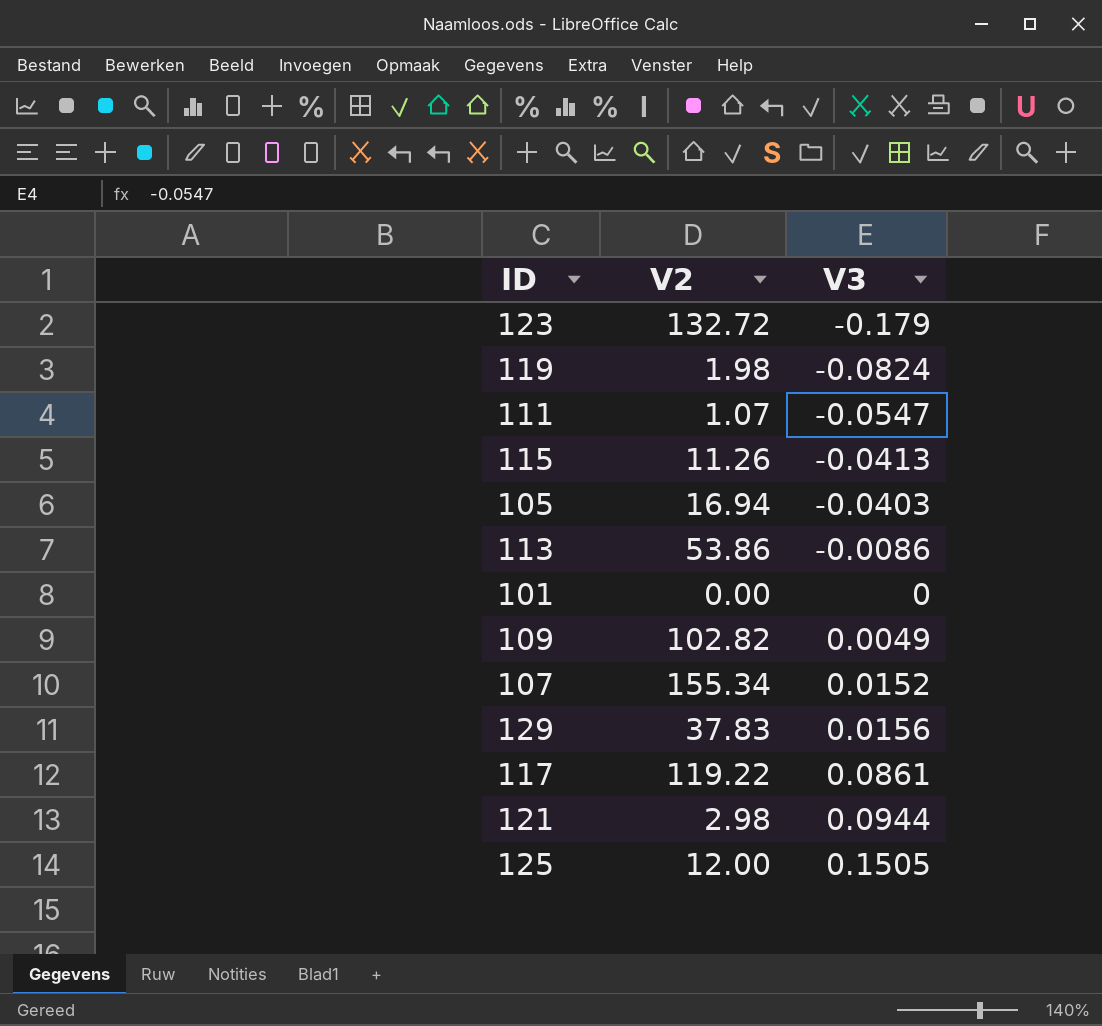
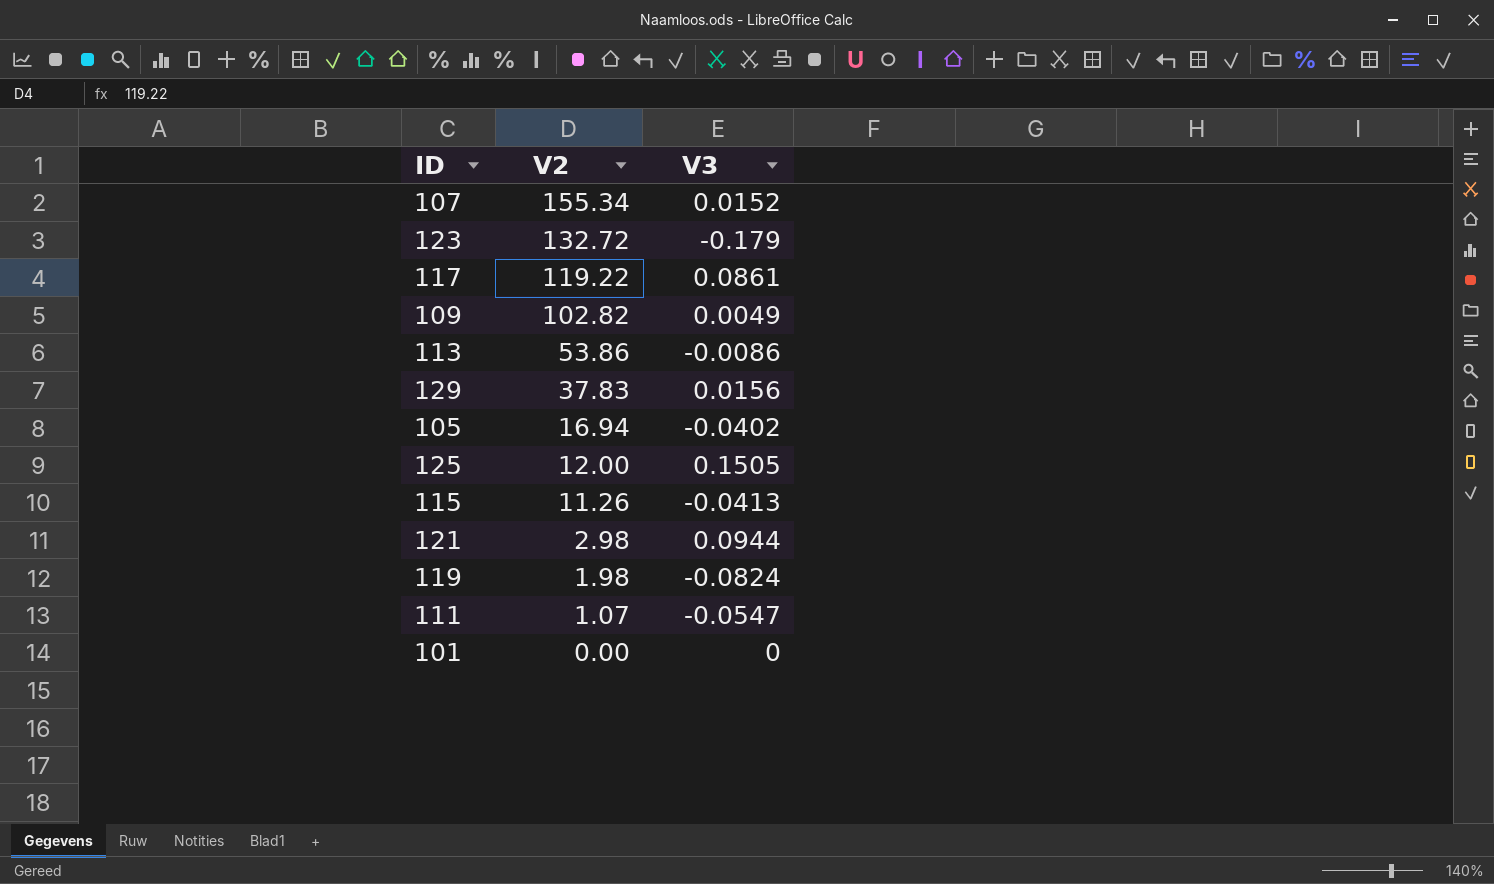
row order: V3 ascending -> V2 descending
105 | V3: -0.0403 -> -0.0402

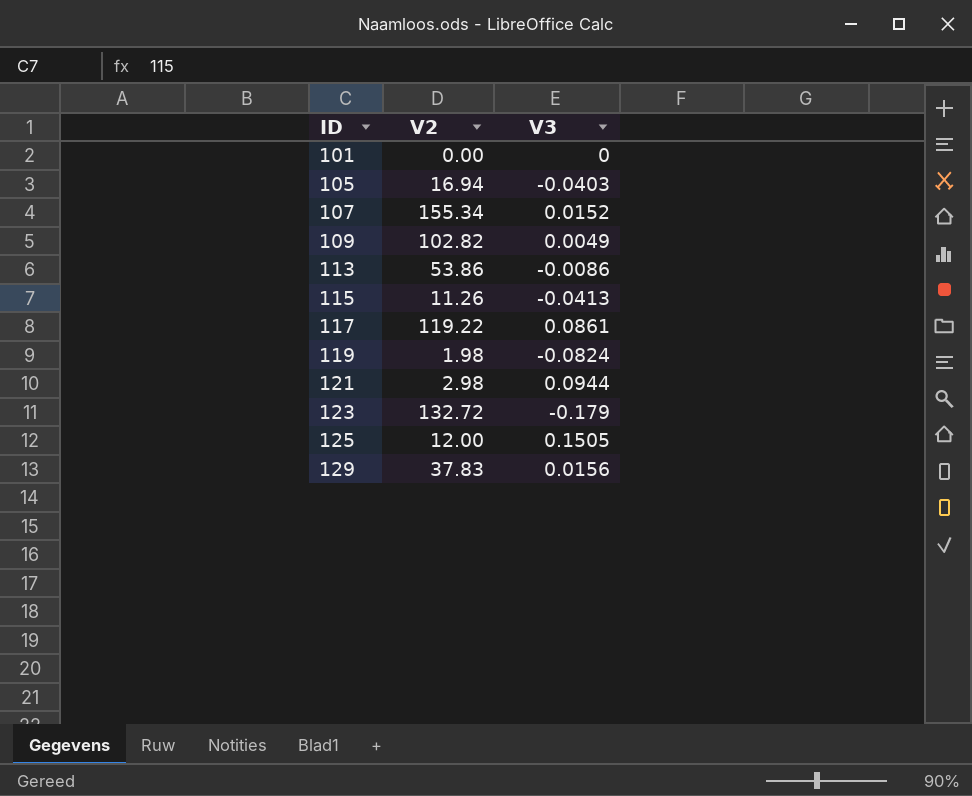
row order: V2 descending -> ID ascending
row 111: 1.07 | -0.0547 -> none
105 | V3: -0.0402 -> -0.0403

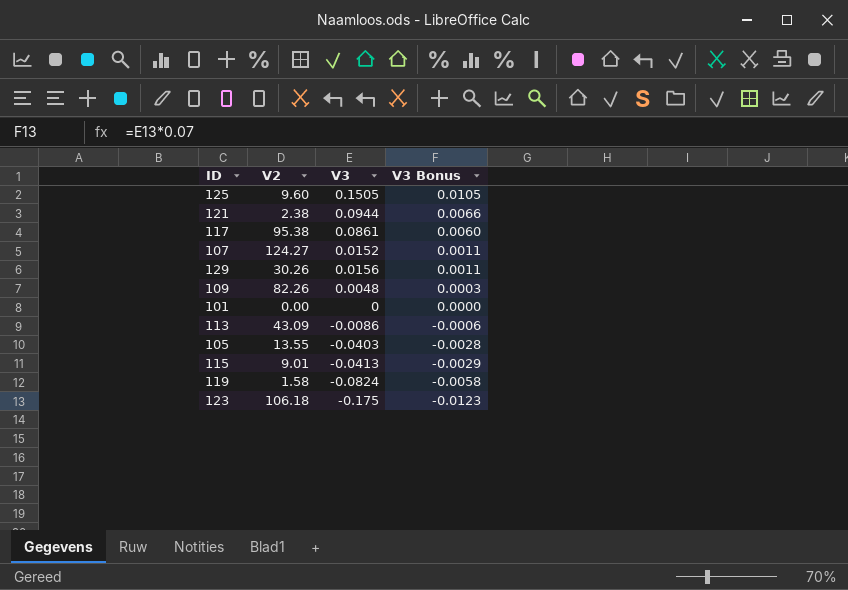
row order: ID ascending -> V3 Bonus descending
column V3 Bonus | formula: none -> [V3] * 0.07
125 | V2: 12.00 -> 9.60
121 | V2: 2.98 -> 2.38
117 | V2: 119.22 -> 95.38
107 | V2: 155.34 -> 124.27
129 | V2: 37.83 -> 30.26
109 | V2: 102.82 -> 82.26
109 | V3: 0.0049 -> 0.0048
113 | V2: 53.86 -> 43.09
105 | V2: 16.94 -> 13.55
115 | V2: 11.26 -> 9.01
119 | V2: 1.98 -> 1.58
123 | V2: 132.72 -> 106.18
123 | V3: -0.179 -> -0.175

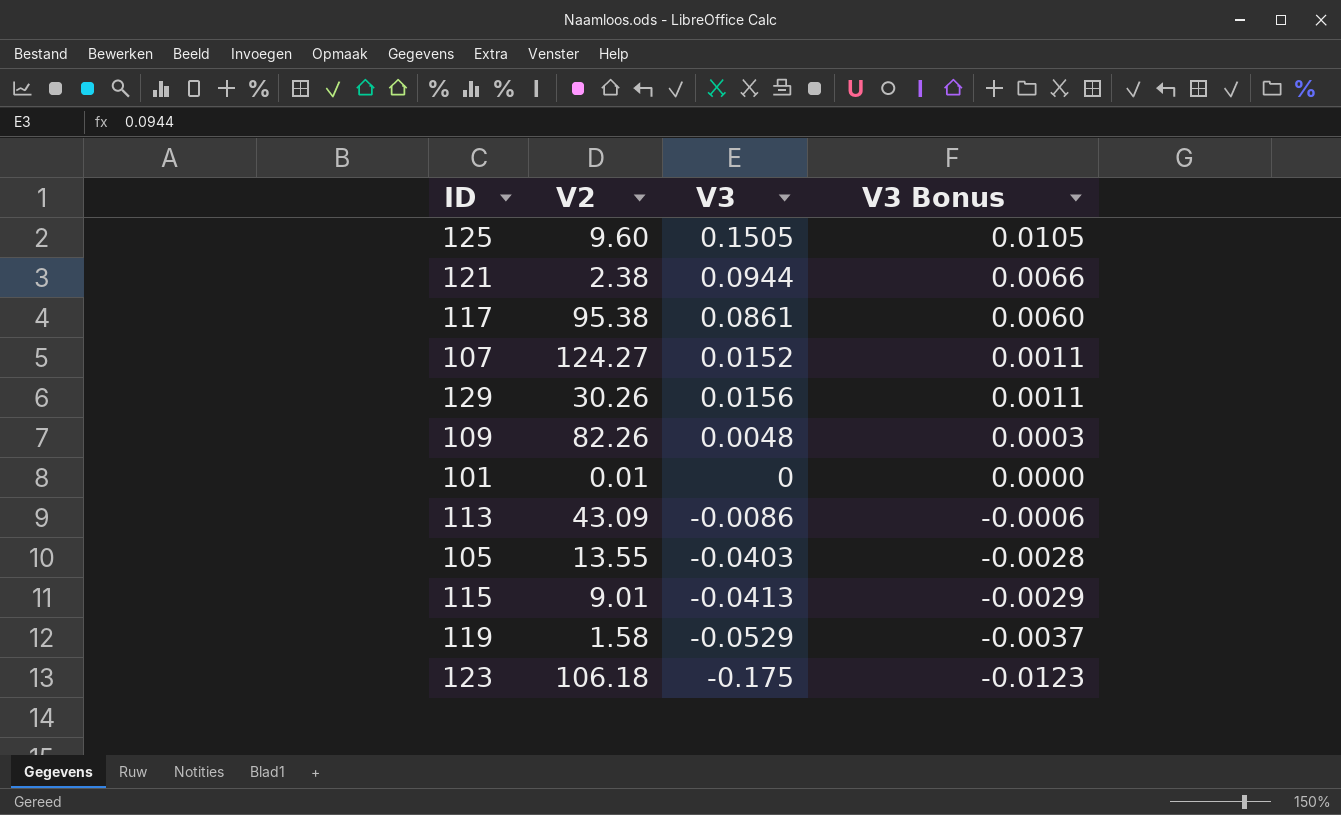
101 | V2: 0.00 -> 0.01
119 | V3: -0.0824 -> -0.0529
119 | V3 Bonus: -0.0058 -> -0.0037

